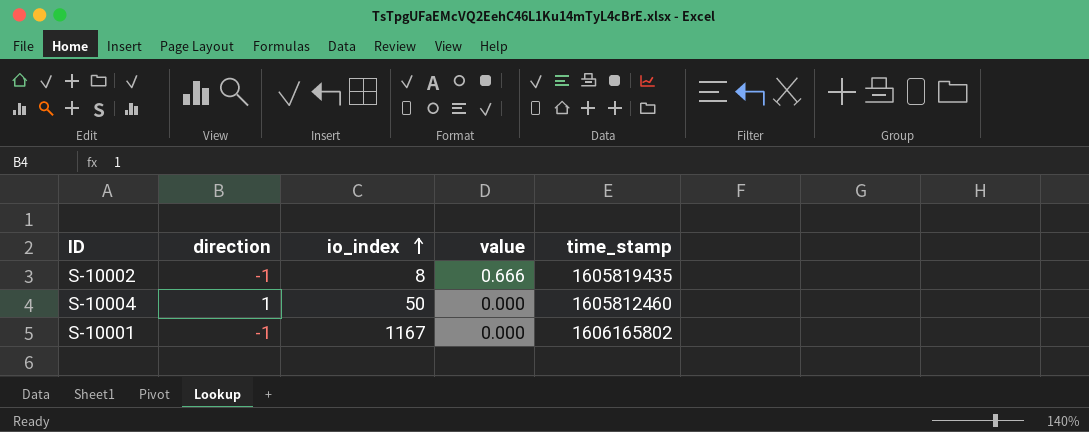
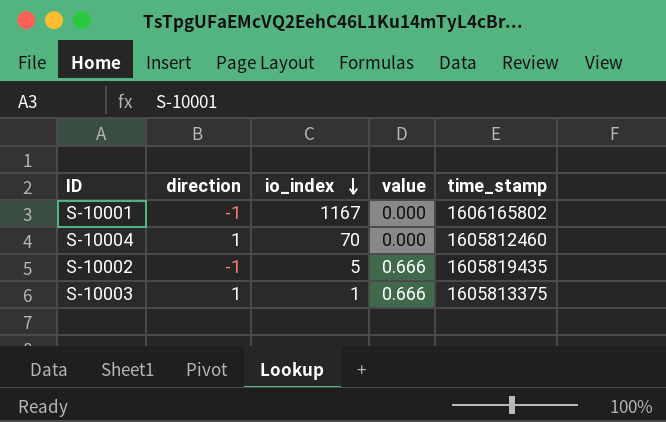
row order: io_index ascending -> io_index descending
S-10004 | io_index: 50 -> 70
S-10002 | io_index: 8 -> 5
row S-10003: none -> 1 | 1 | 0.666 | 1605813375

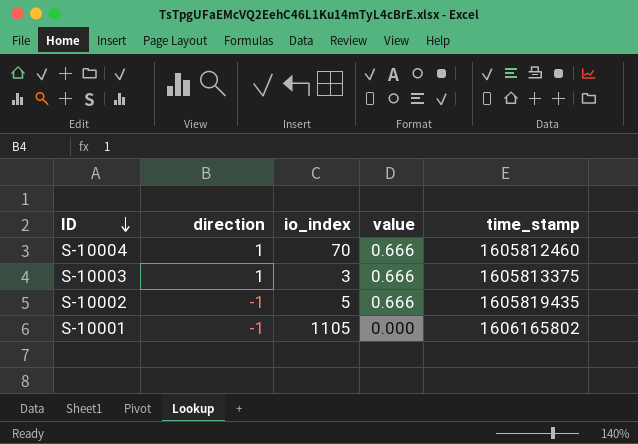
row order: io_index descending -> ID descending
S-10004 | value: 0.000 -> 0.666
S-10003 | io_index: 1 -> 3
S-10001 | io_index: 1167 -> 1105

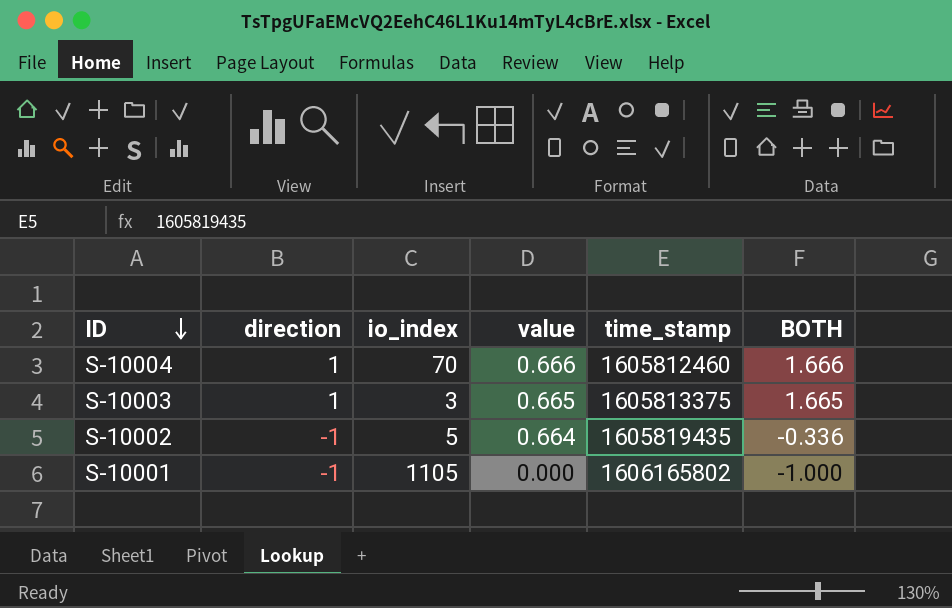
column BOTH | formula: none -> [direction] + [value]
S-10003 | value: 0.666 -> 0.665
S-10002 | value: 0.666 -> 0.664

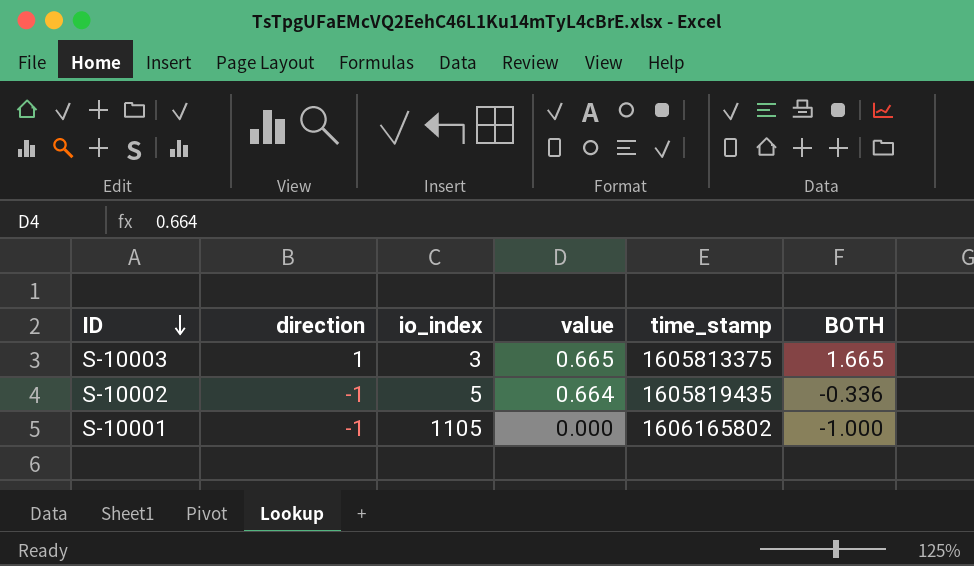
row S-10004: 1 | 70 | 0.666 | 1605812460 | 1.666 -> none

